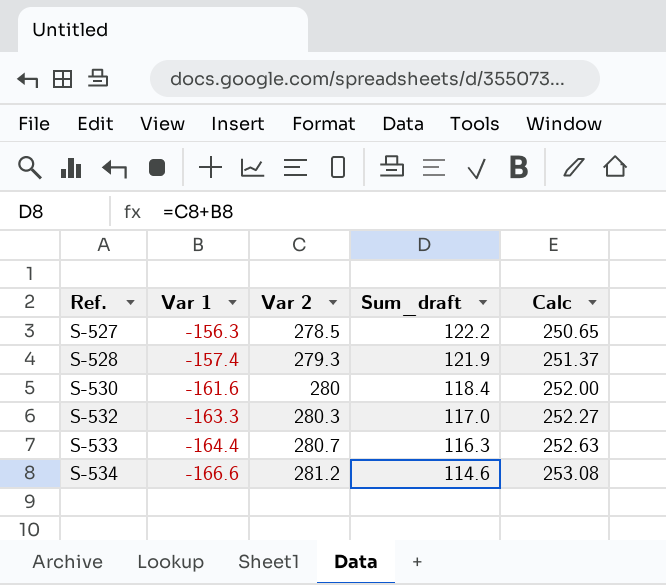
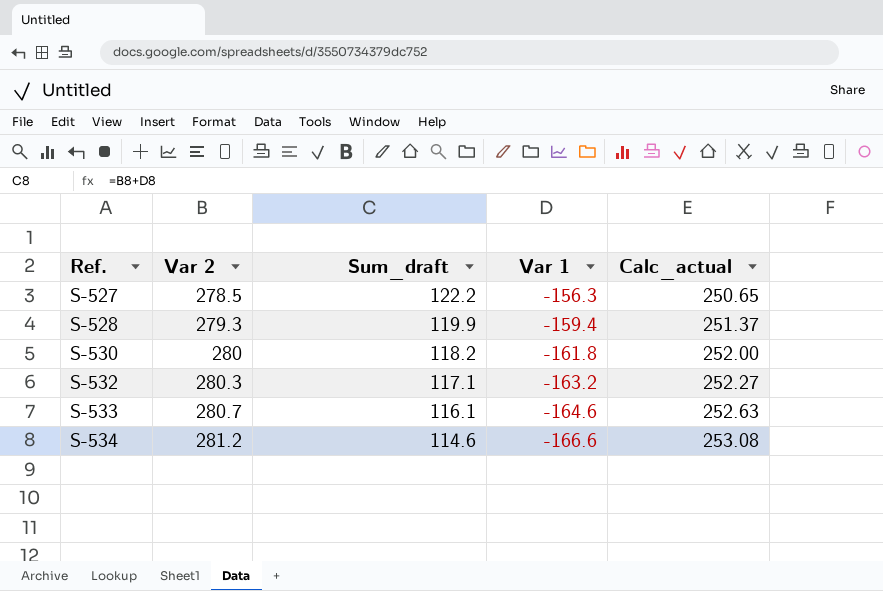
column Var 1 | position: 2 -> 4
column name: Calc -> Calc_actual
S-528 | Sum_draft: 121.9 -> 119.9
S-528 | Var 1: -157.4 -> -159.4
S-530 | Sum_draft: 118.4 -> 118.2
S-530 | Var 1: -161.6 -> -161.8
S-532 | Sum_draft: 117.0 -> 117.1
S-532 | Var 1: -163.3 -> -163.2
S-533 | Sum_draft: 116.3 -> 116.1
S-533 | Var 1: -164.4 -> -164.6

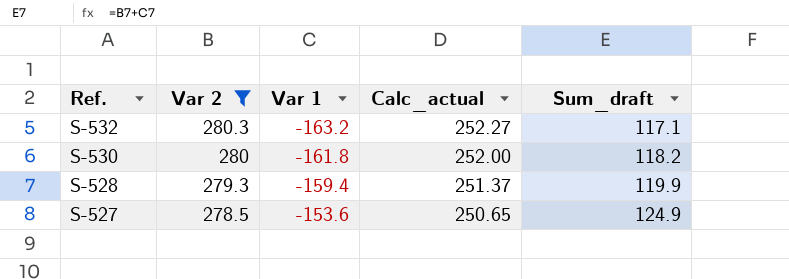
filter: none -> Var 2 <= 280.3
row order: Ref. ascending -> Ref. descending
column Sum_draft | position: 3 -> 5
S-527 | Var 1: -156.3 -> -153.6
S-527 | Sum_draft: 122.2 -> 124.9

